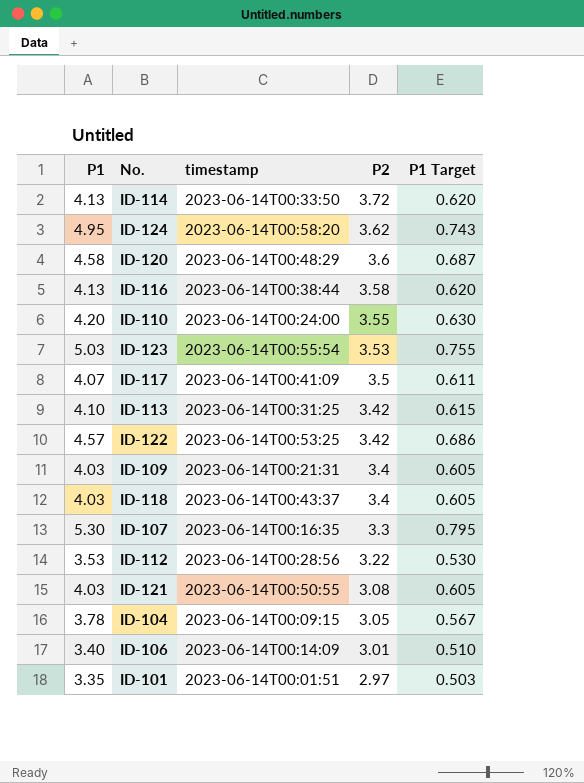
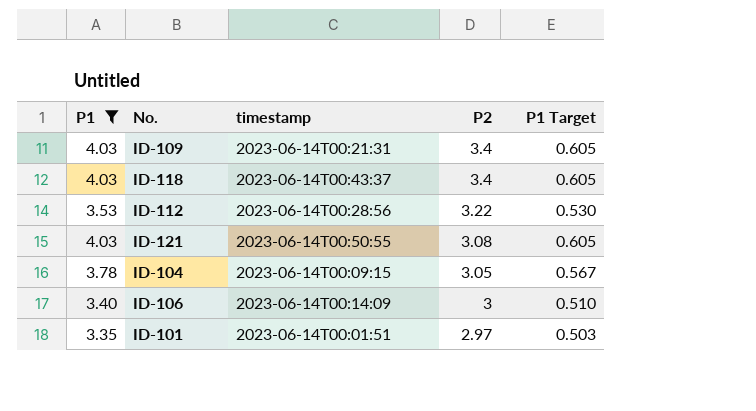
filter: none -> P1 <= 4.03
ID-106 | P2: 3.01 -> 3

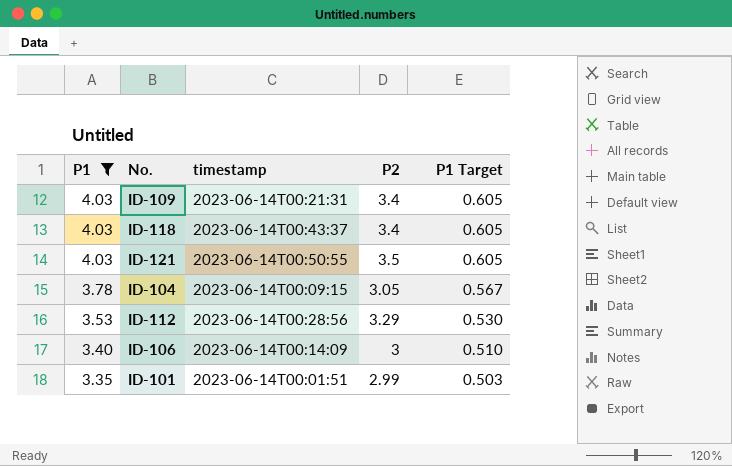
row order: P2 descending -> P1 descending
ID-121 | P2: 3.08 -> 3.5
ID-112 | P2: 3.22 -> 3.29
ID-101 | P2: 2.97 -> 2.99

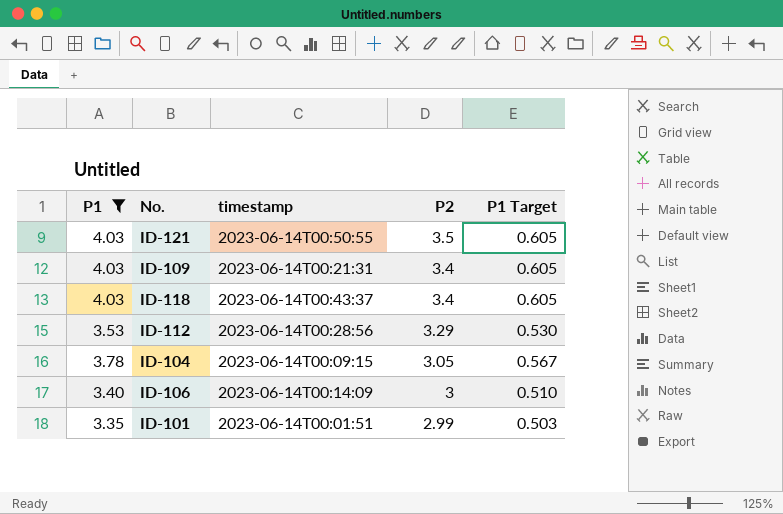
row order: P1 descending -> P2 descending

